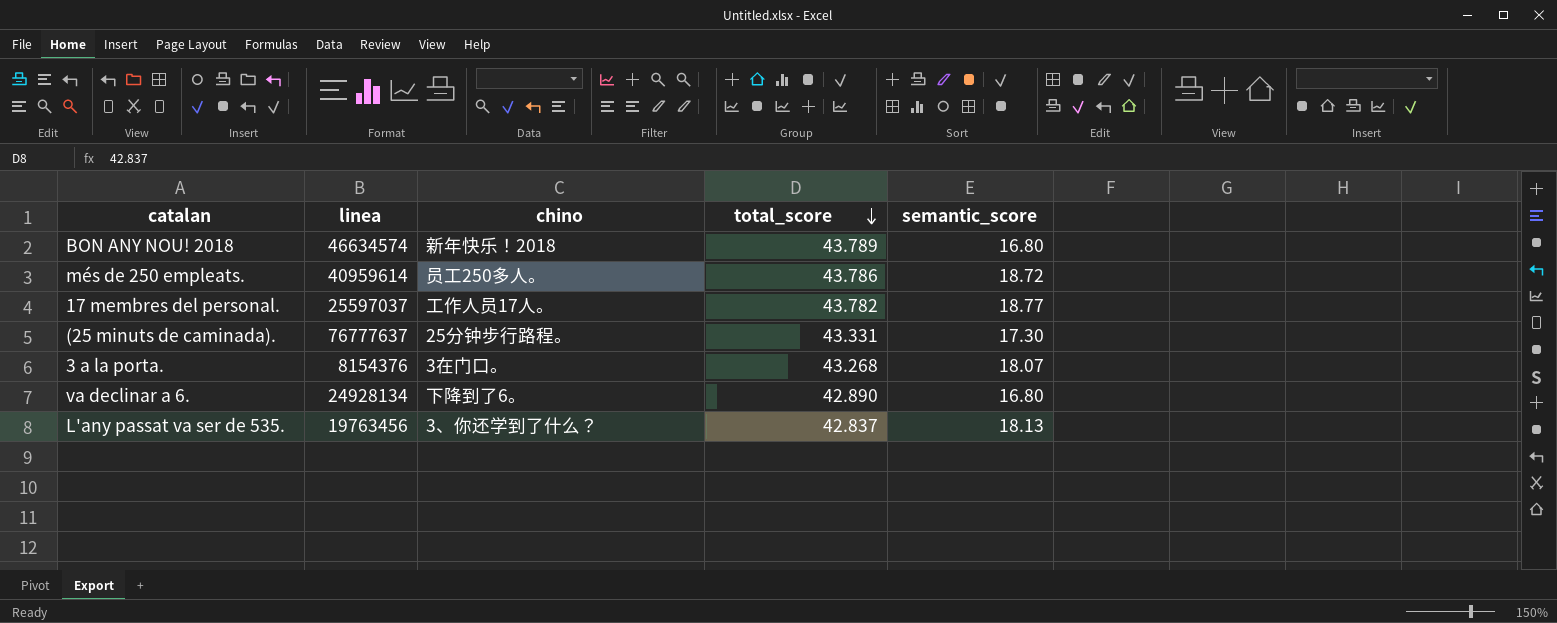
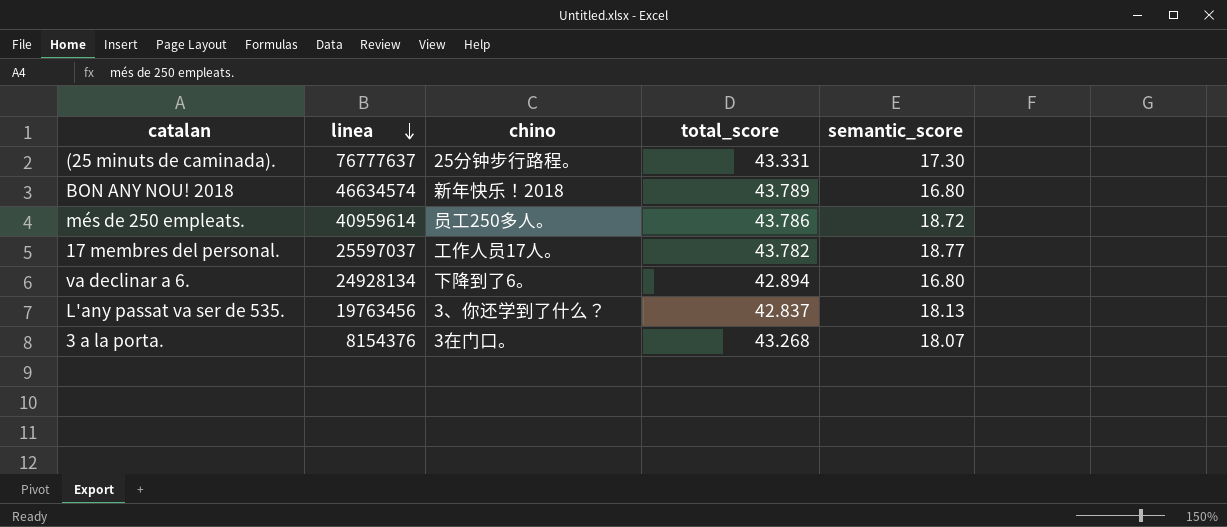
row order: total_score descending -> linea descending
va declinar a 6. | total_score: 42.890 -> 42.894

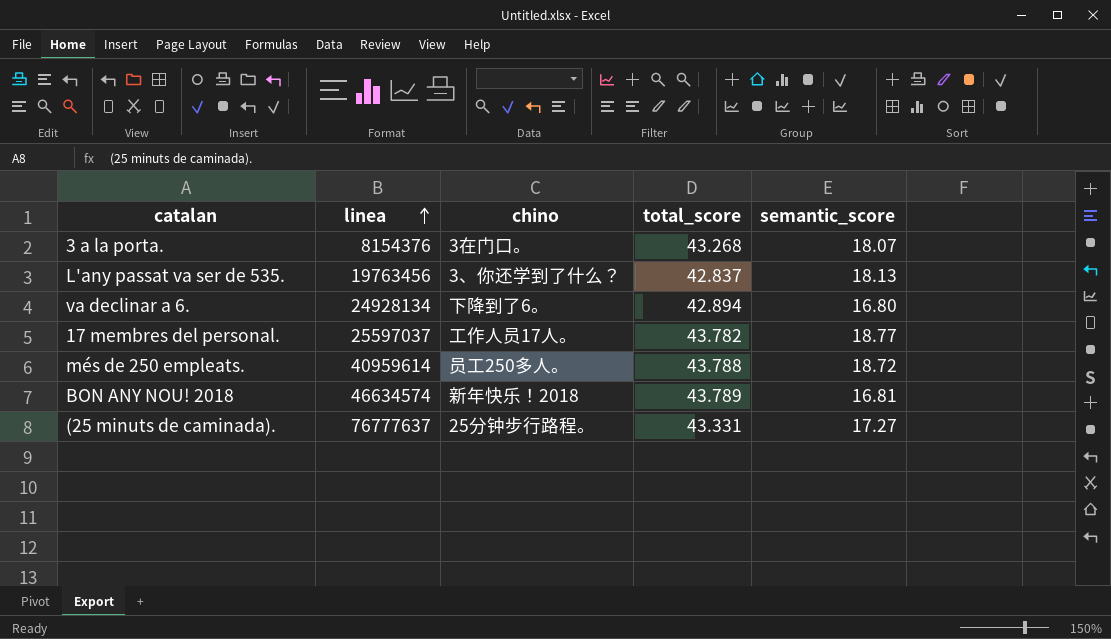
row order: linea descending -> linea ascending
més de 250 empleats. | total_score: 43.786 -> 43.788
BON ANY NOU! 2018 | semantic_score: 16.80 -> 16.81
(25 minuts de caminada). | semantic_score: 17.30 -> 17.27

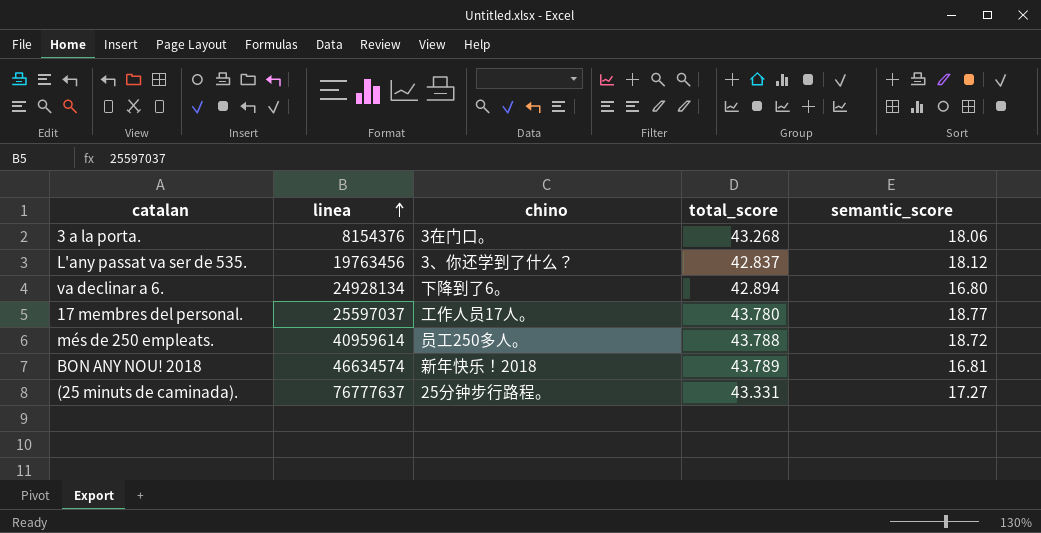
3 a la porta. | semantic_score: 18.07 -> 18.06
L'any passat va ser de 535. | semantic_score: 18.13 -> 18.12
17 membres del personal. | total_score: 43.782 -> 43.780

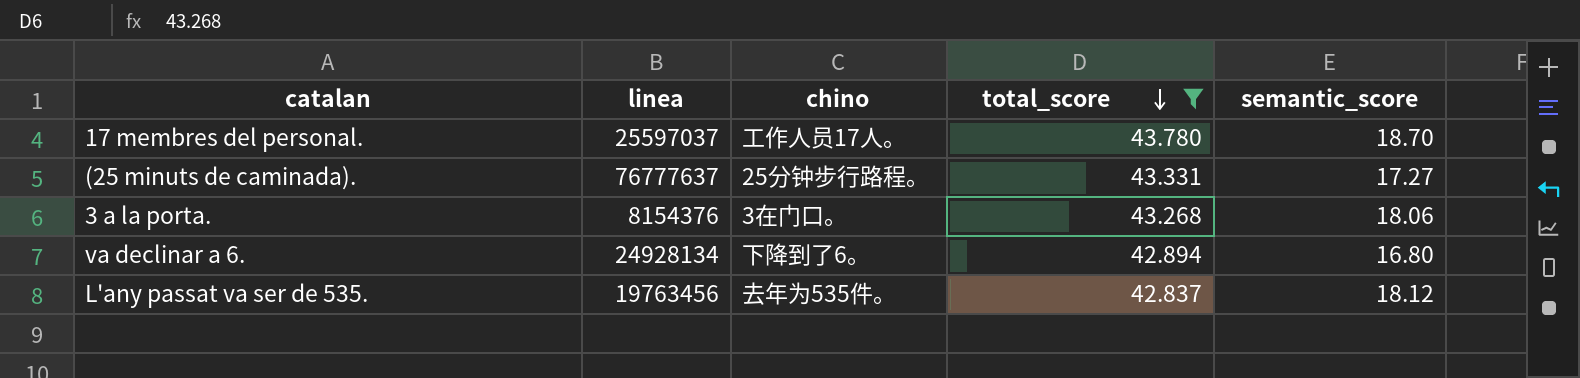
filter: none -> total_score <= 43.780
row order: linea ascending -> total_score descending
17 membres del personal. | semantic_score: 18.77 -> 18.70
L'any passat va ser de 535. | chino: 3、你还学到了什么？ -> 去年为535件。

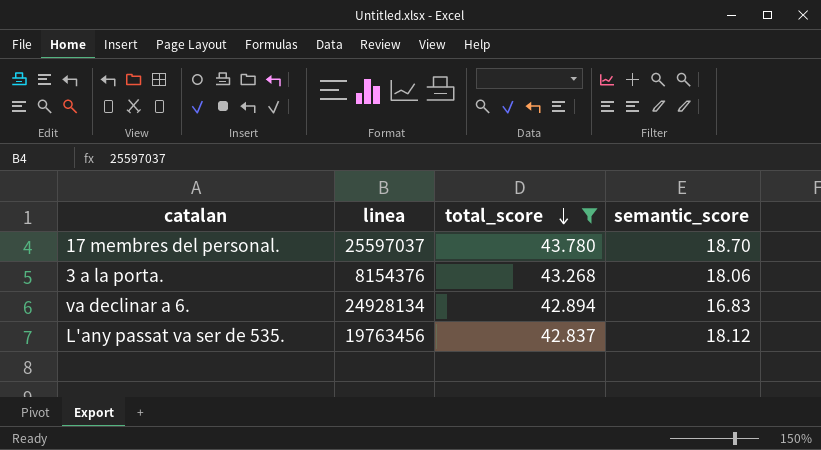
column chino | position: 3 -> none
row (25 minuts de caminada).: 76777637 | 25分钟步行路程。 | 43.331 | 17.27 -> none
va declinar a 6. | semantic_score: 16.80 -> 16.83

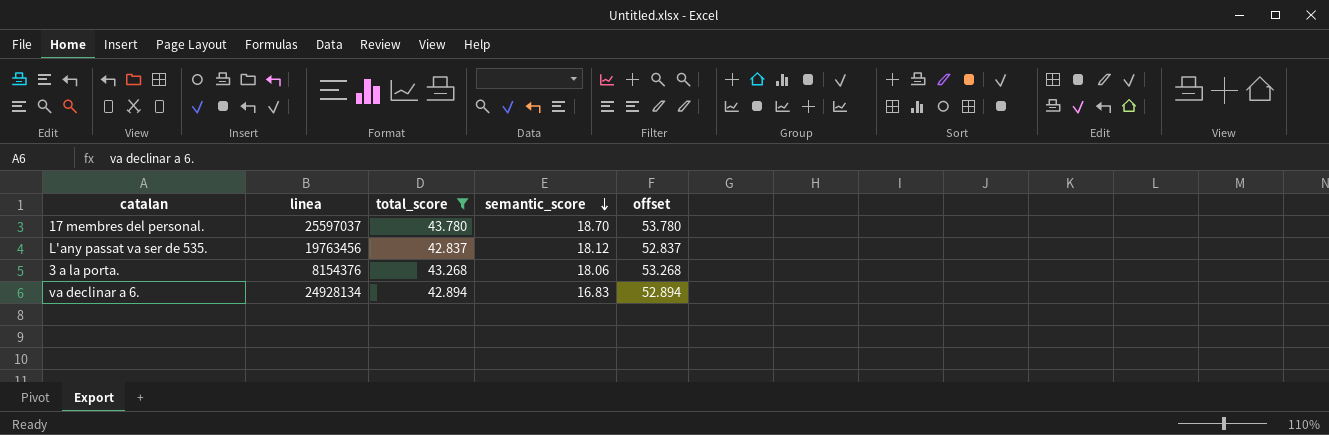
row order: total_score descending -> semantic_score descending
column offset | formula: none -> [total_score] + 10

